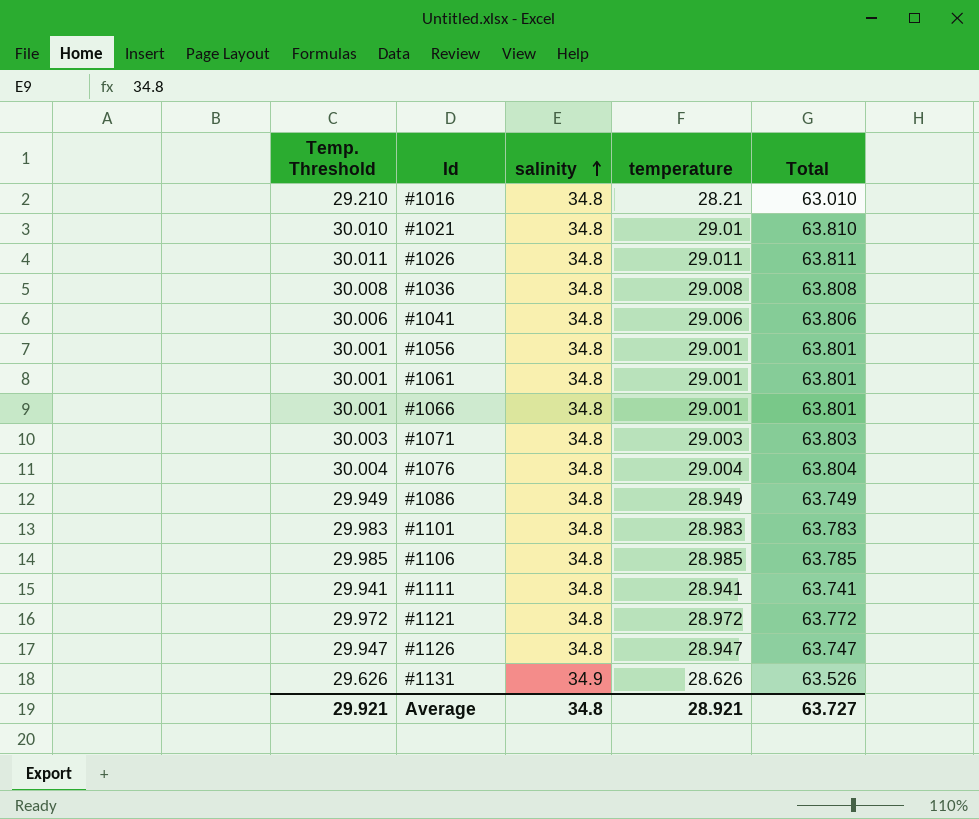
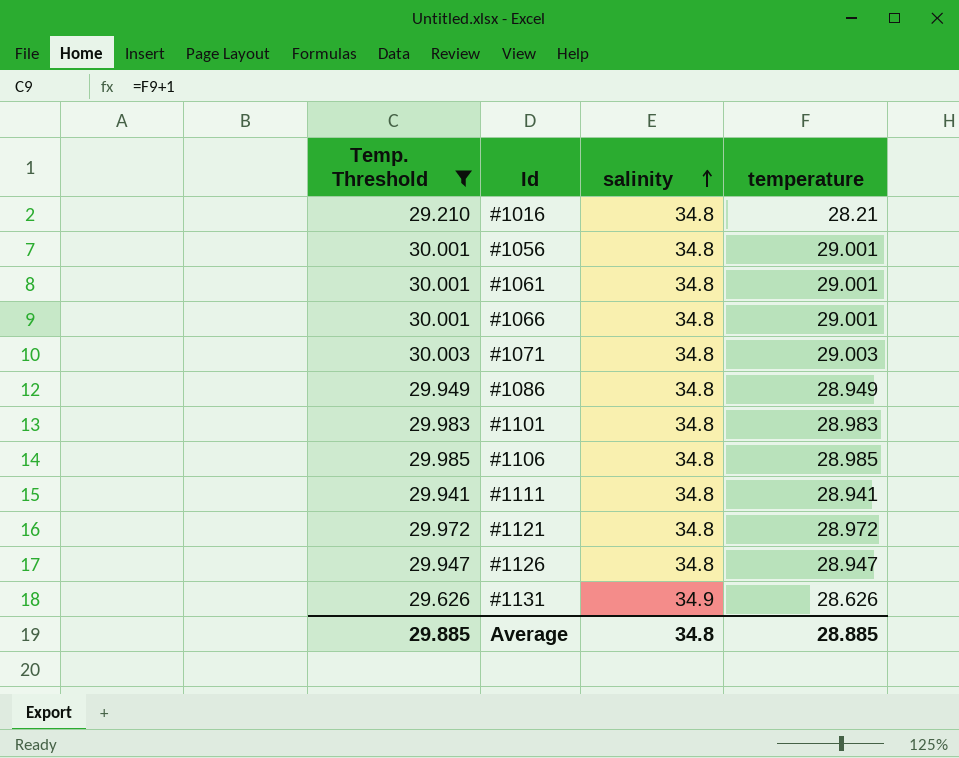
filter: none -> Temp. Threshold <= 30.003
column Total | formula: [salinity] + [temperature] -> none
Average | Temp. Threshold: 29.921 -> 29.885
Average | temperature: 28.921 -> 28.885

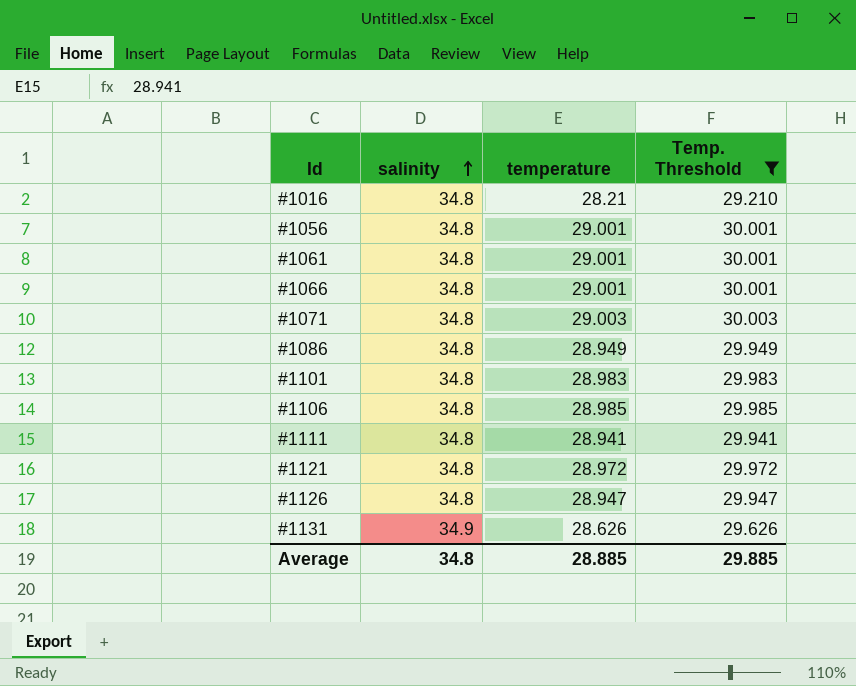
column Temp. Threshold | position: 1 -> 4

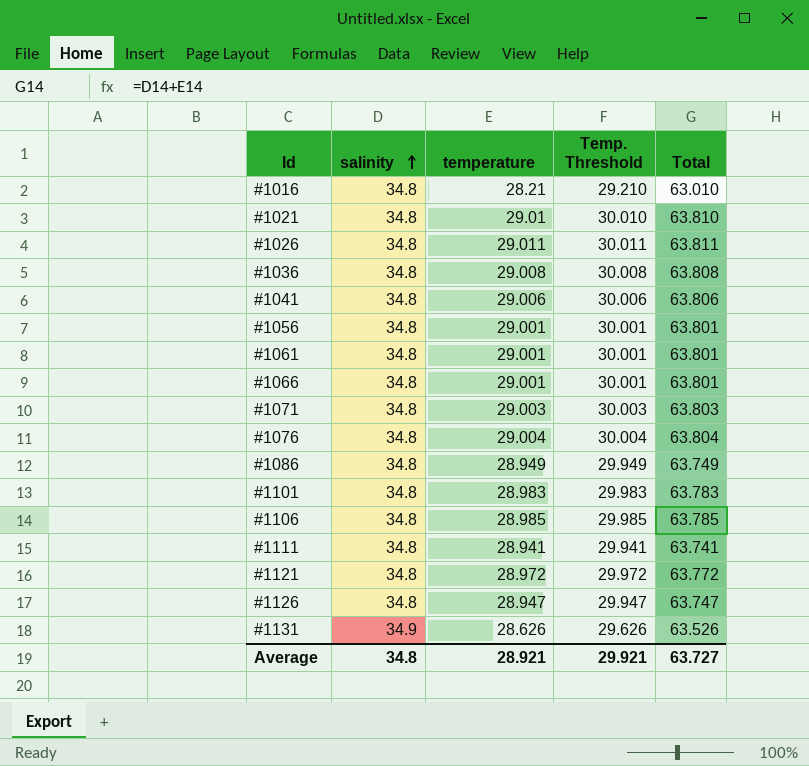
filter: Temp. Threshold <= 30.003 -> none
column Total | formula: none -> [salinity] + [temperature]
Average | temperature: 28.885 -> 28.921
Average | Temp. Threshold: 29.885 -> 29.921

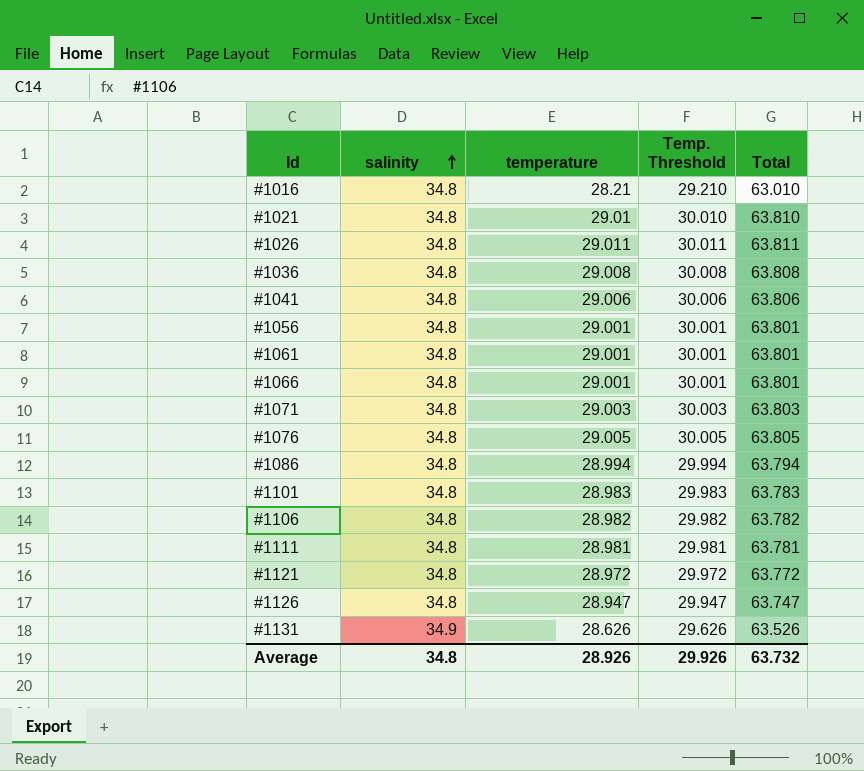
#1076 | temperature: 29.004 -> 29.005
#1076 | Temp. Threshold: 30.004 -> 30.005
#1076 | Total: 63.804 -> 63.805
#1086 | temperature: 28.949 -> 28.994
#1086 | Temp. Threshold: 29.949 -> 29.994
#1086 | Total: 63.749 -> 63.794
#1106 | temperature: 28.985 -> 28.982
#1106 | Temp. Threshold: 29.985 -> 29.982
#1106 | Total: 63.785 -> 63.782
#1111 | temperature: 28.941 -> 28.981
#1111 | Temp. Threshold: 29.941 -> 29.981
#1111 | Total: 63.741 -> 63.781
Average | temperature: 28.921 -> 28.926
Average | Temp. Threshold: 29.921 -> 29.926
Average | Total: 63.727 -> 63.732

